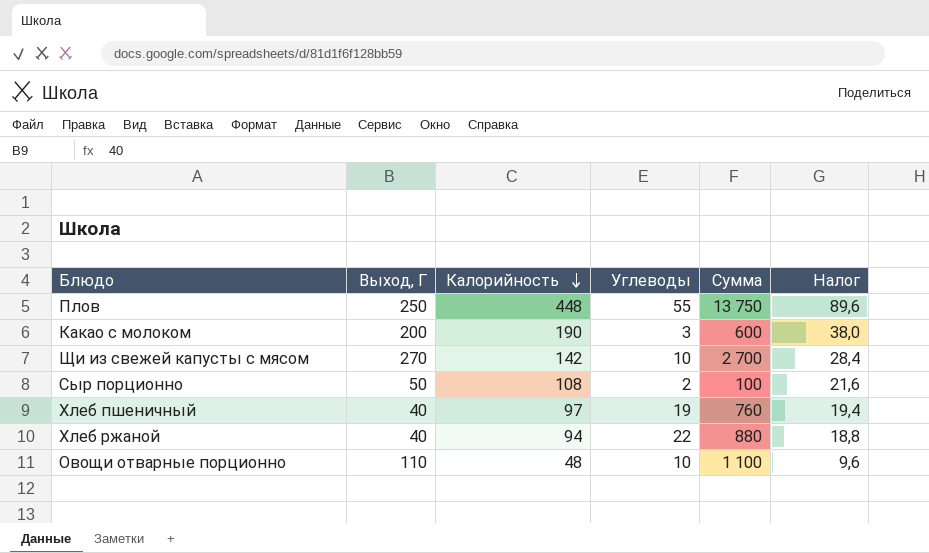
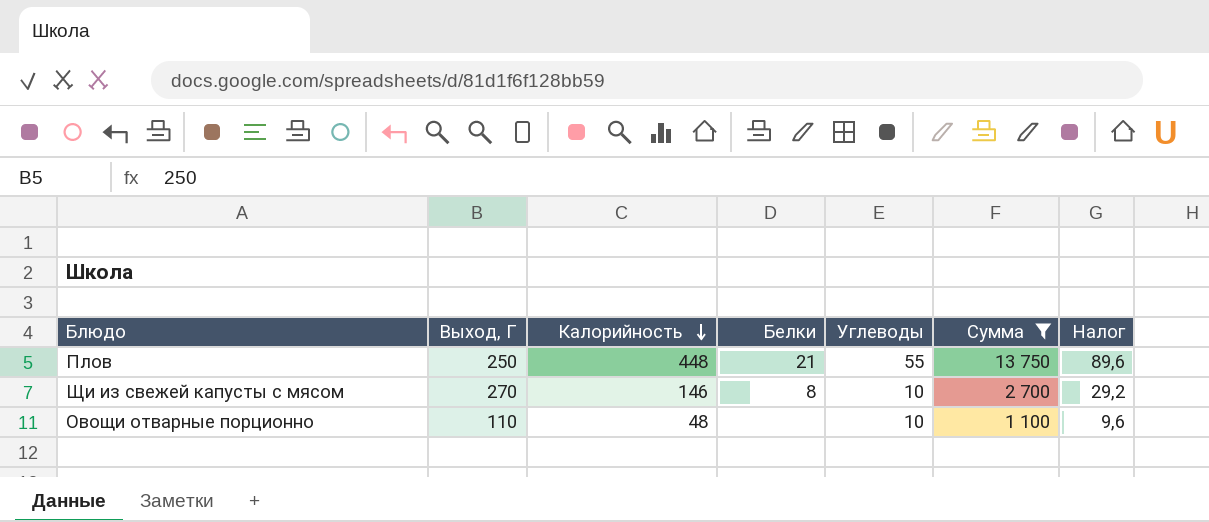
filter: none -> Сумма >= 1 100
column Белки | position: none -> 4
Щи из свежей капусты с мясом | Калорийность: 142 -> 146
Щи из свежей капусты с мясом | Налог: 28,4 -> 29,2

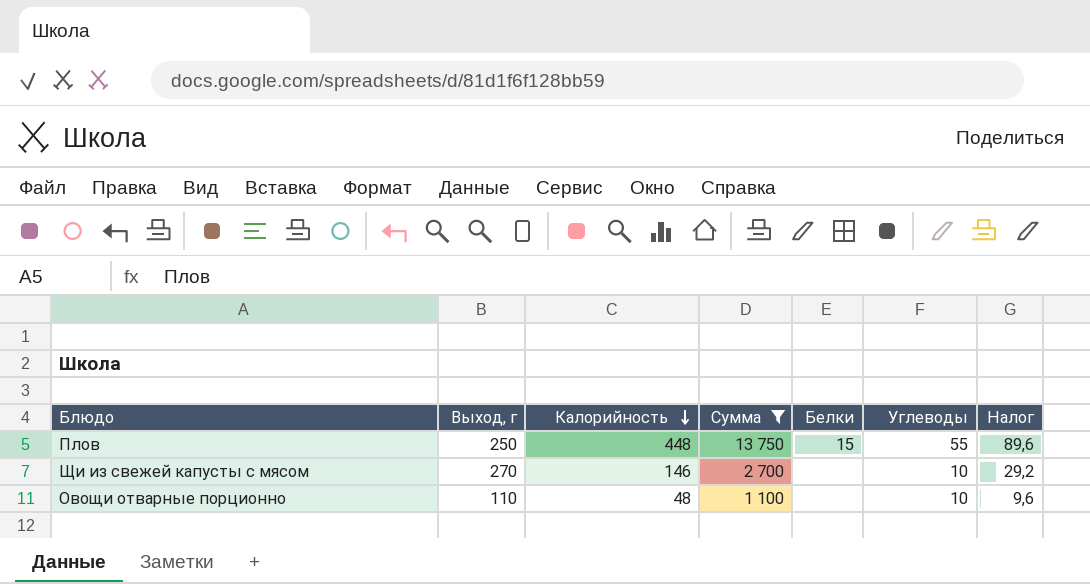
column name: Выход, Г -> Выход, г
column Сумма | position: 6 -> 4
Плов | Белки: 21 -> 15
Щи из свежей капусты с мясом | Белки: 8 -> none

